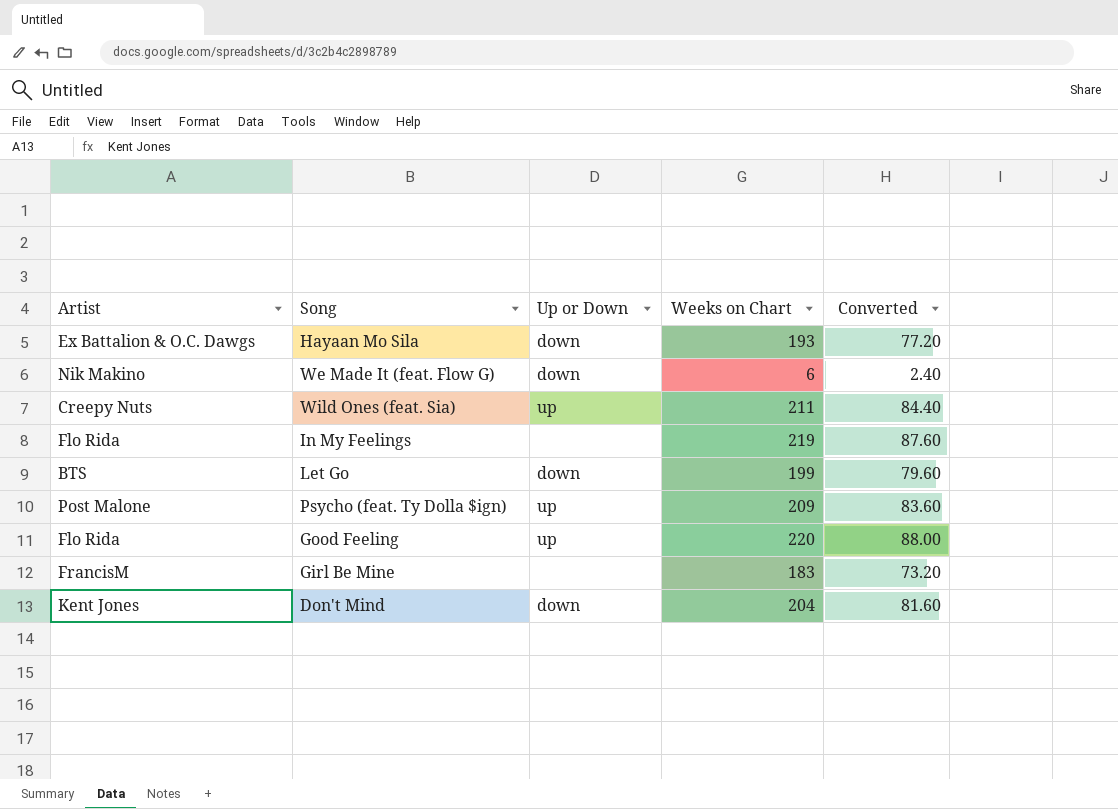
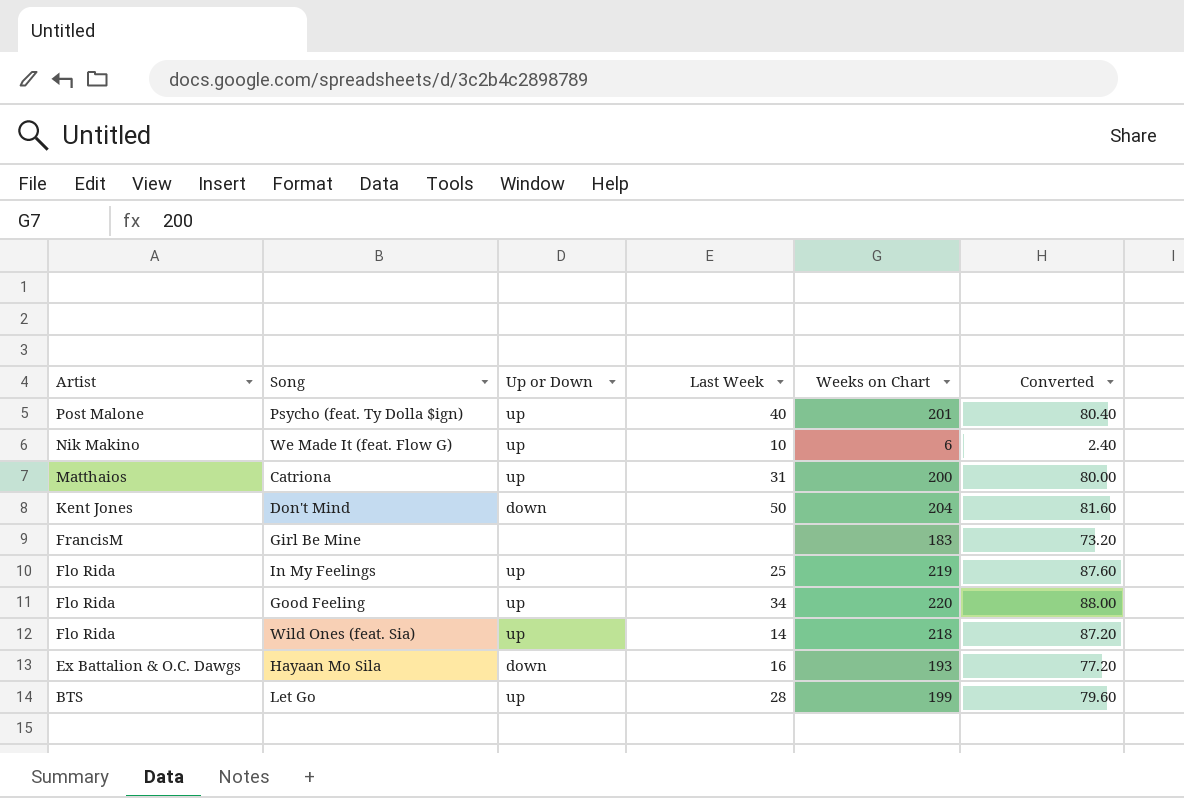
row order: none -> Artist descending
column Last Week | position: none -> 4
Psycho (feat. Ty Dolla $ign) | Weeks on Chart: 209 -> 201
Psycho (feat. Ty Dolla $ign) | Converted: 83.60 -> 80.40
We Made It (feat. Flow G) | Up or Down: down -> up
row Catriona: none -> Matthaios | up | 31 | 200 | 80.00
In My Feelings | Up or Down: none -> up
Wild Ones (feat. Sia) | Artist: Creepy Nuts -> Flo Rida
Wild Ones (feat. Sia) | Weeks on Chart: 211 -> 218
Wild Ones (feat. Sia) | Converted: 84.40 -> 87.20
Let Go | Up or Down: down -> up

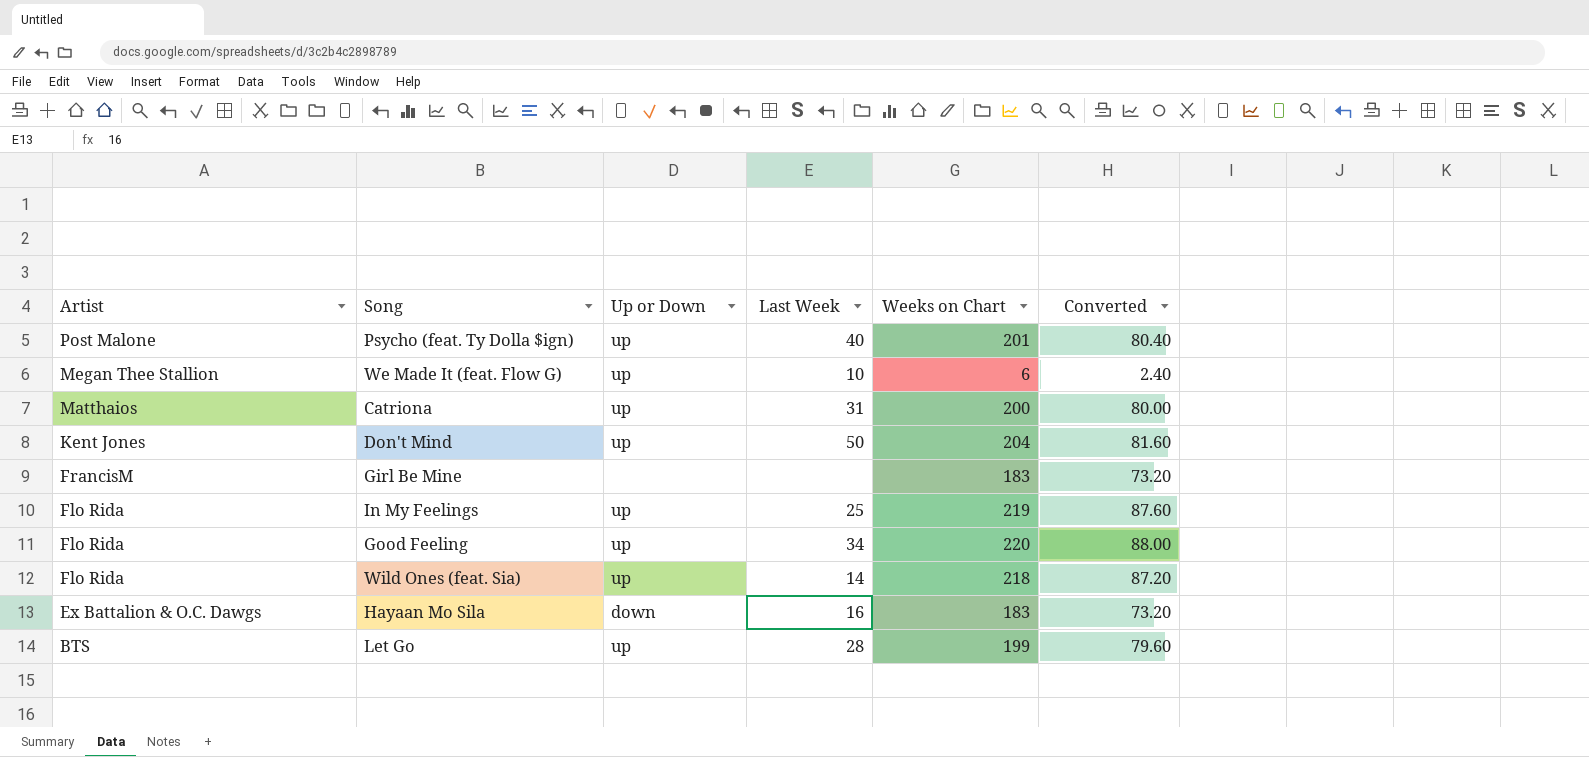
We Made It (feat. Flow G) | Artist: Nik Makino -> Megan Thee Stallion
Don't Mind | Up or Down: down -> up
Hayaan Mo Sila | Weeks on Chart: 193 -> 183
Hayaan Mo Sila | Converted: 77.20 -> 73.20

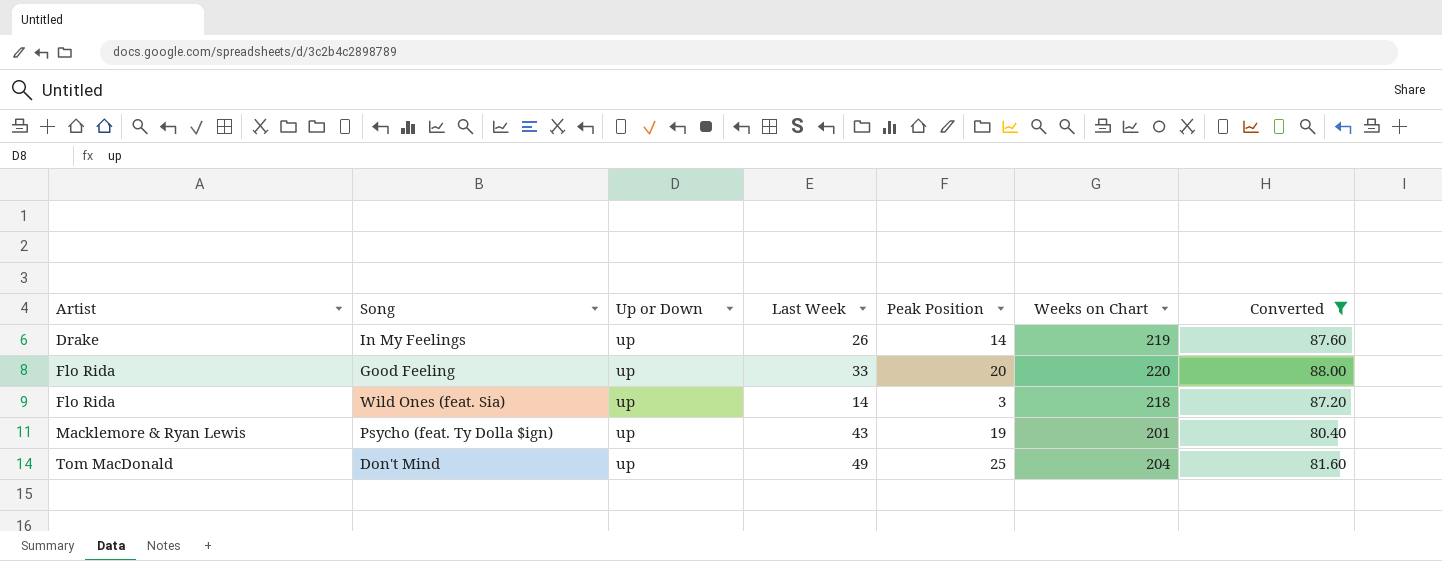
filter: none -> Converted >= 80.40
row order: Artist descending -> Artist ascending
column Peak Position | position: none -> 5
In My Feelings | Artist: Flo Rida -> Drake
In My Feelings | Last Week: 25 -> 26
Good Feeling | Last Week: 34 -> 33
Psycho (feat. Ty Dolla $ign) | Artist: Post Malone -> Macklemore & Ryan Lewis
Psycho (feat. Ty Dolla $ign) | Last Week: 40 -> 43
Don't Mind | Artist: Kent Jones -> Tom MacDonald
Don't Mind | Last Week: 50 -> 49

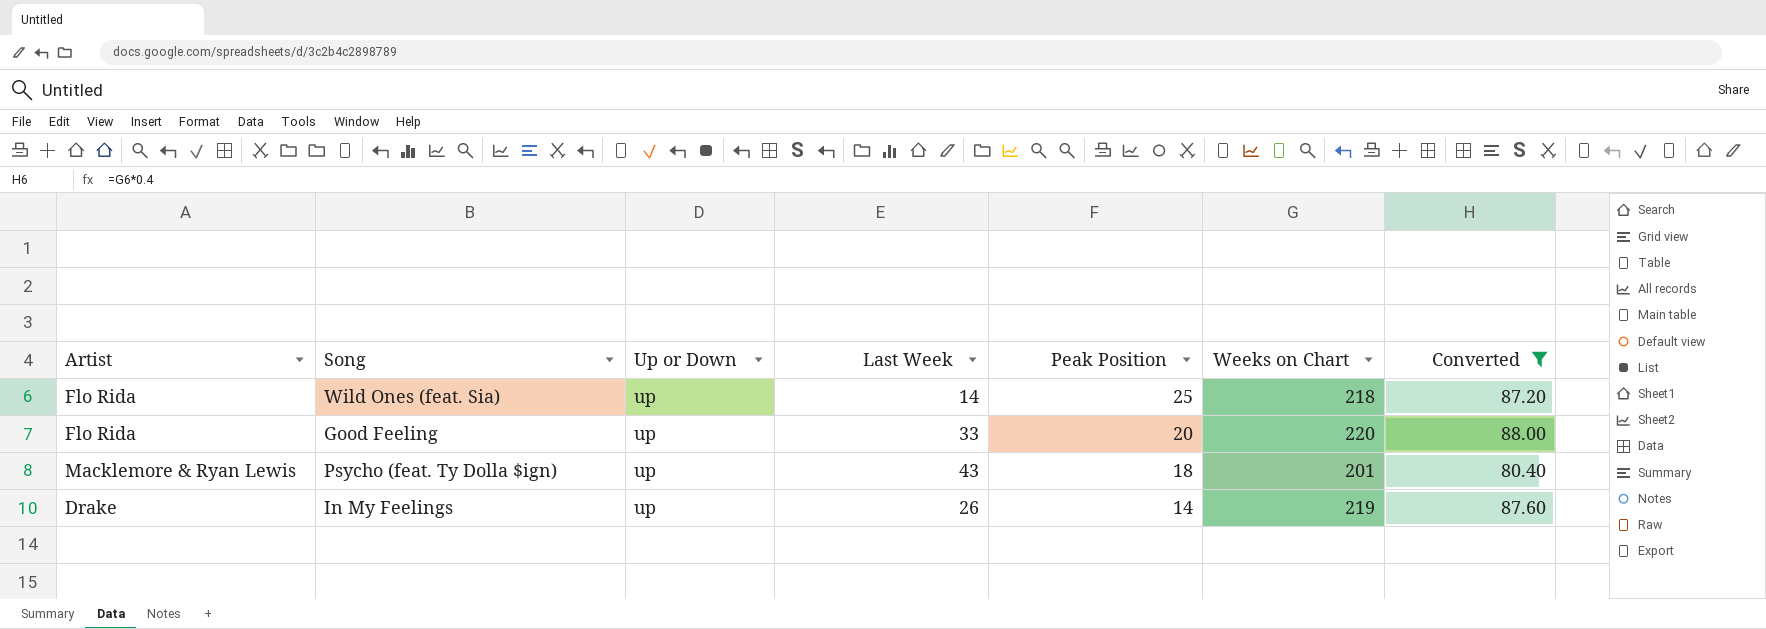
row order: Artist ascending -> Peak Position descending
row Don't Mind: Tom MacDonald | up | 49 | 25 | 204 | 81.60 -> none
Wild Ones (feat. Sia) | Peak Position: 3 -> 25
Psycho (feat. Ty Dolla $ign) | Peak Position: 19 -> 18

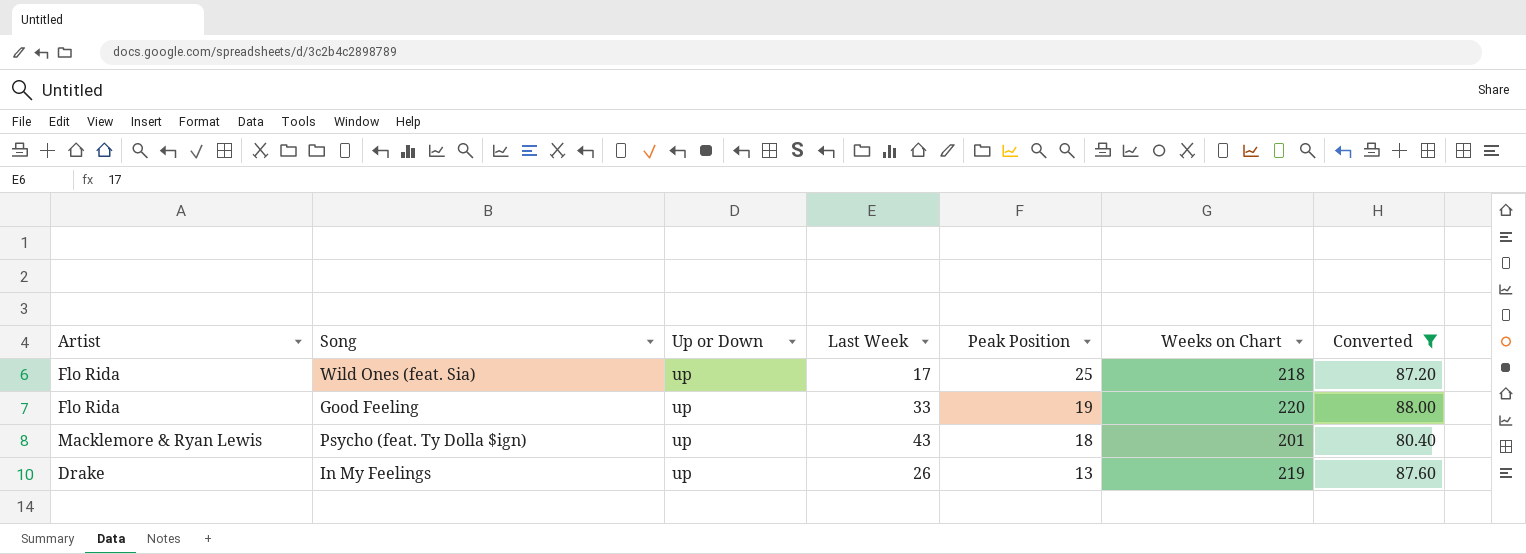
Wild Ones (feat. Sia) | Last Week: 14 -> 17
Good Feeling | Peak Position: 20 -> 19
In My Feelings | Peak Position: 14 -> 13

